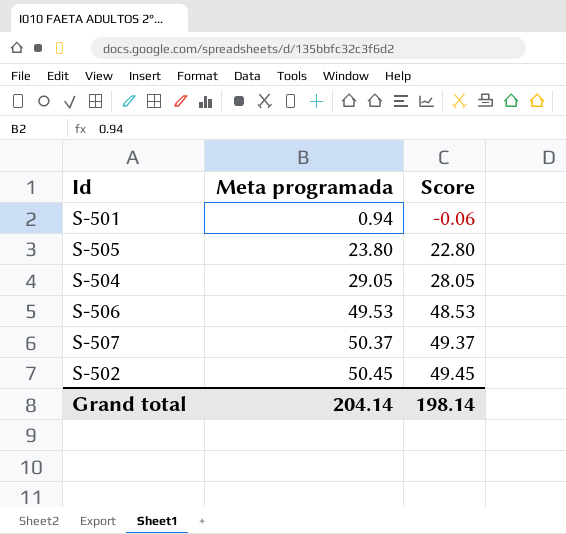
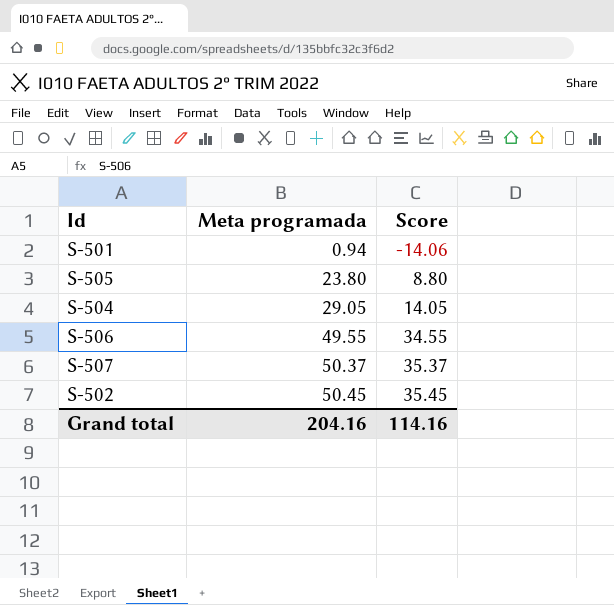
column Score | formula: [Meta programada] - 1 -> [Meta programada] - 15
S-506 | Meta programada: 49.53 -> 49.55
Grand total | Meta programada: 204.14 -> 204.16
Grand total | Score: 198.14 -> 114.16

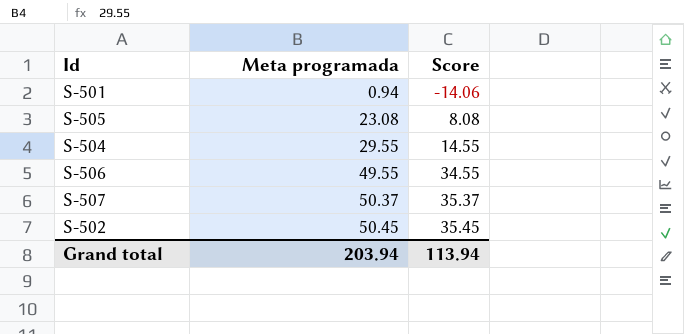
S-505 | Meta programada: 23.80 -> 23.08
S-505 | Score: 8.80 -> 8.08
S-504 | Meta programada: 29.05 -> 29.55
S-504 | Score: 14.05 -> 14.55
Grand total | Meta programada: 204.16 -> 203.94
Grand total | Score: 114.16 -> 113.94

